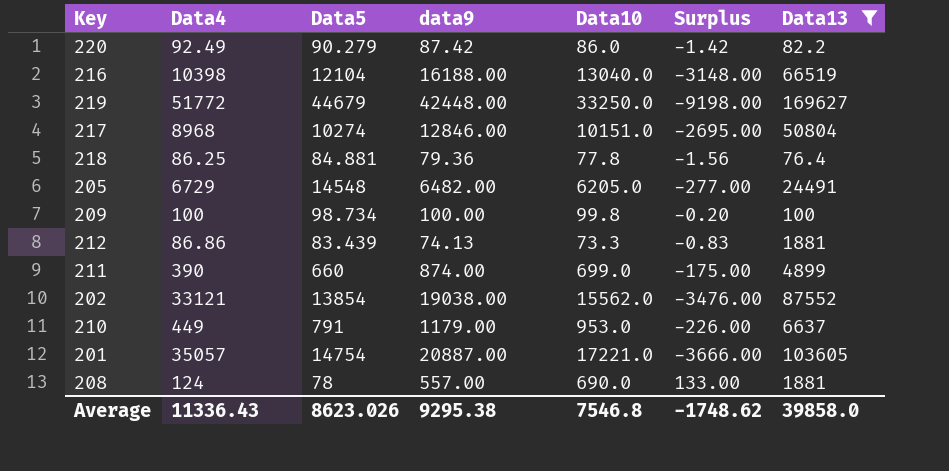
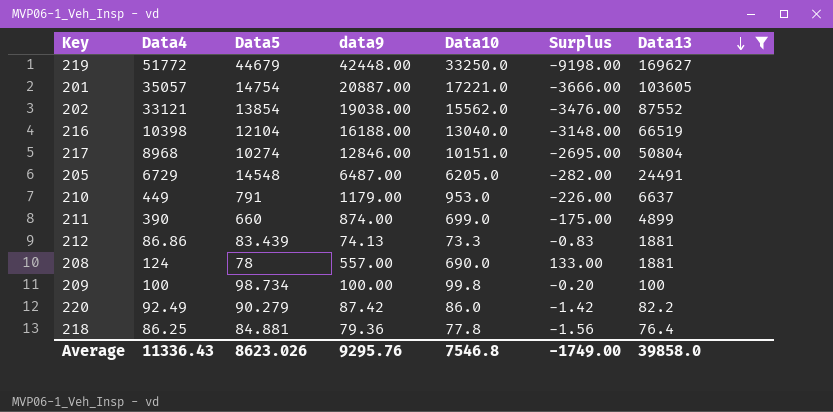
row order: none -> Data13 descending
205 | data9: 6482.00 -> 6487.00
205 | Surplus: -277.00 -> -282.00
Average | data9: 9295.38 -> 9295.76
Average | Surplus: -1748.62 -> -1749.00

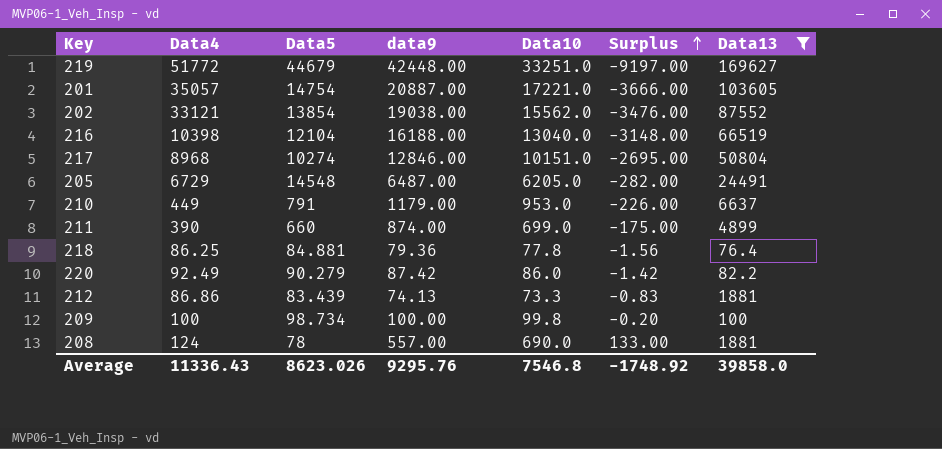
row order: Data13 descending -> Surplus ascending
219 | Data10: 33250.0 -> 33251.0
219 | Surplus: -9198.00 -> -9197.00
Average | Surplus: -1749.00 -> -1748.92

